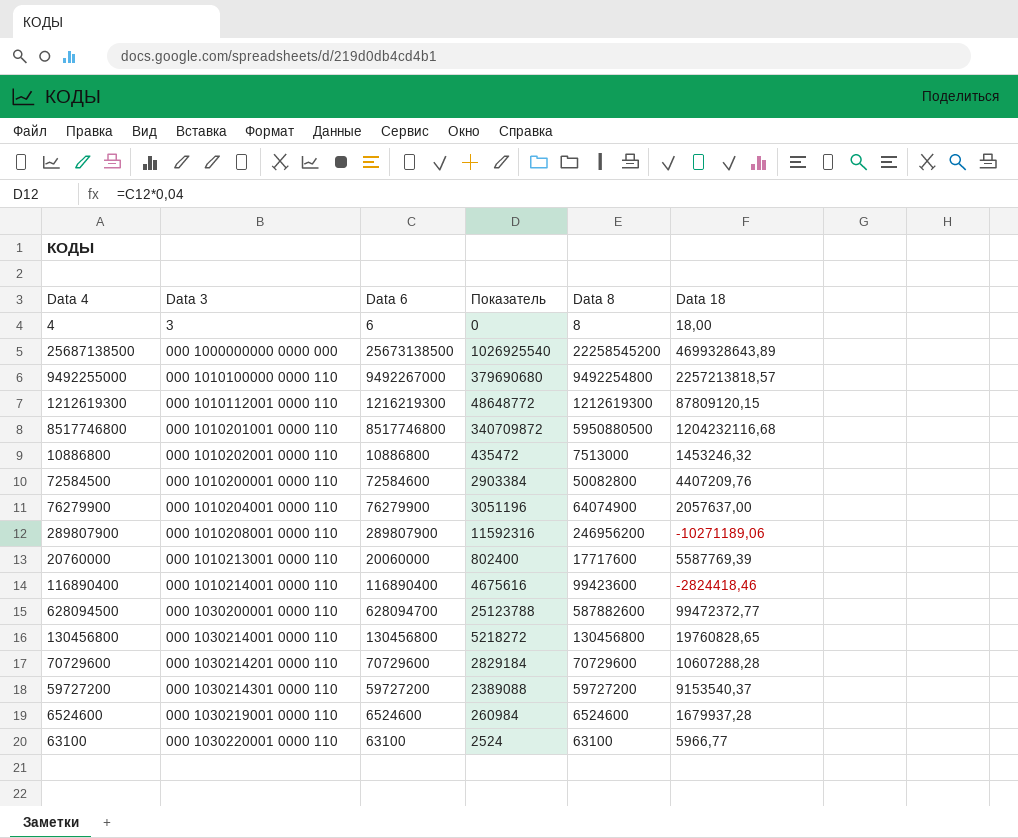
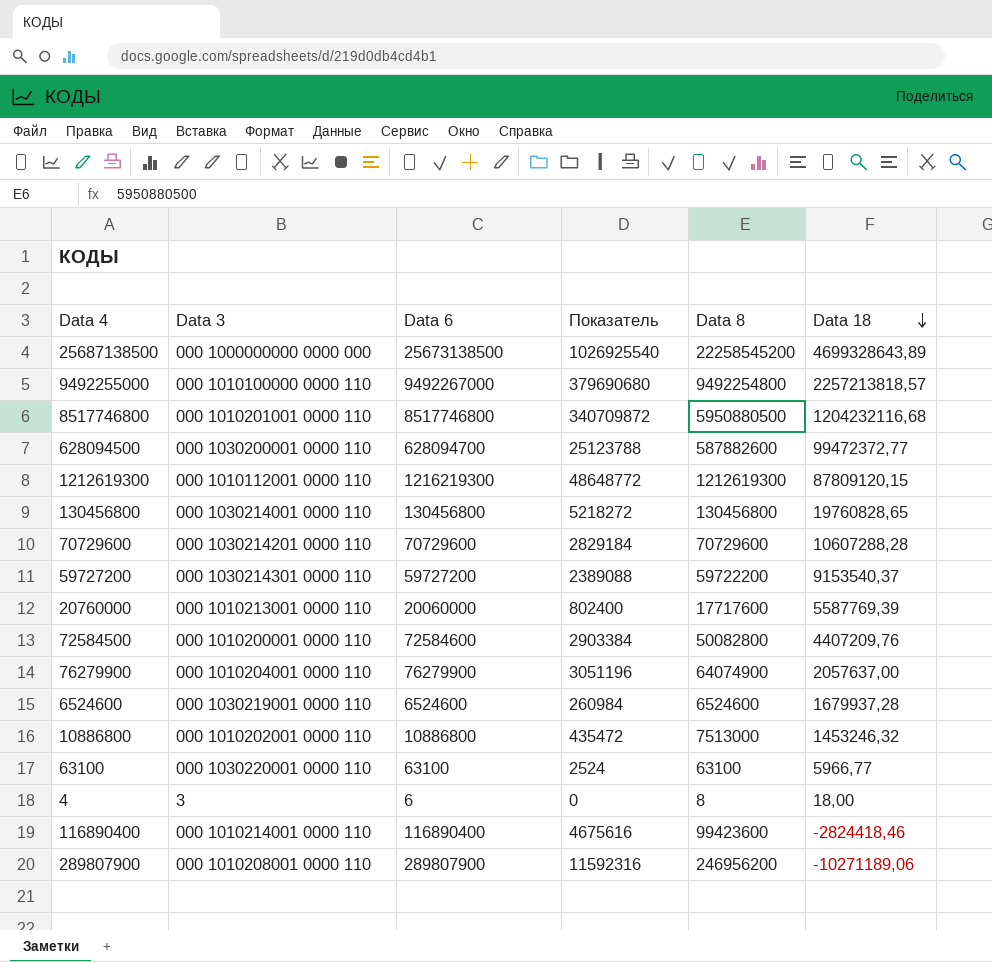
row order: none -> Data 18 descending
59727200 | Data 8: 59727200 -> 59722200

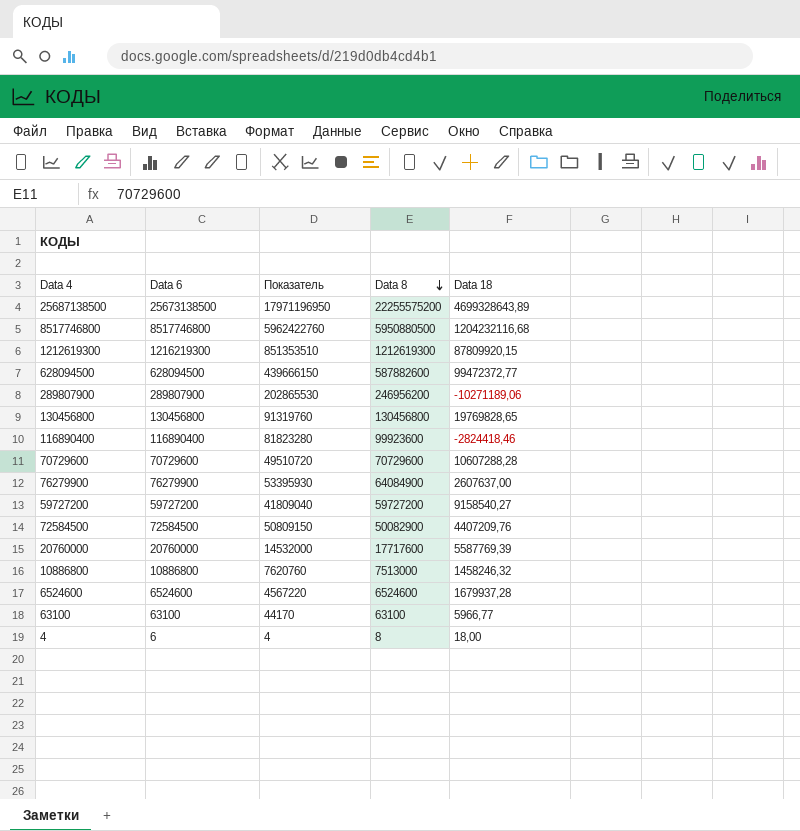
row order: Data 18 descending -> Data 8 descending
column Data 3 | position: 2 -> none
column Показатель | formula: [Data 6] * 0,04 -> [Data 6] * 0,7
row 9492255000: 000 1010100000 0000 110 | 9492267000 | 379690680 | 9492254800 | 2257213818,57 -> none
25687138500 | Data 8: 22258545200 -> 22255575200
1212619300 | Data 18: 87809120,15 -> 87809920,15
628094500 | Data 6: 628094700 -> 628094500
130456800 | Data 18: 19760828,65 -> 19769828,65
116890400 | Data 8: 99423600 -> 99923600
76279900 | Data 8: 64074900 -> 64084900
76279900 | Data 18: 2057637,00 -> 2607637,00
59727200 | Data 8: 59722200 -> 59727200
59727200 | Data 18: 9153540,37 -> 9158540,27
72584500 | Data 6: 72584600 -> 72584500
72584500 | Data 8: 50082800 -> 50082900
20760000 | Data 6: 20060000 -> 20760000
10886800 | Data 18: 1453246,32 -> 1458246,32

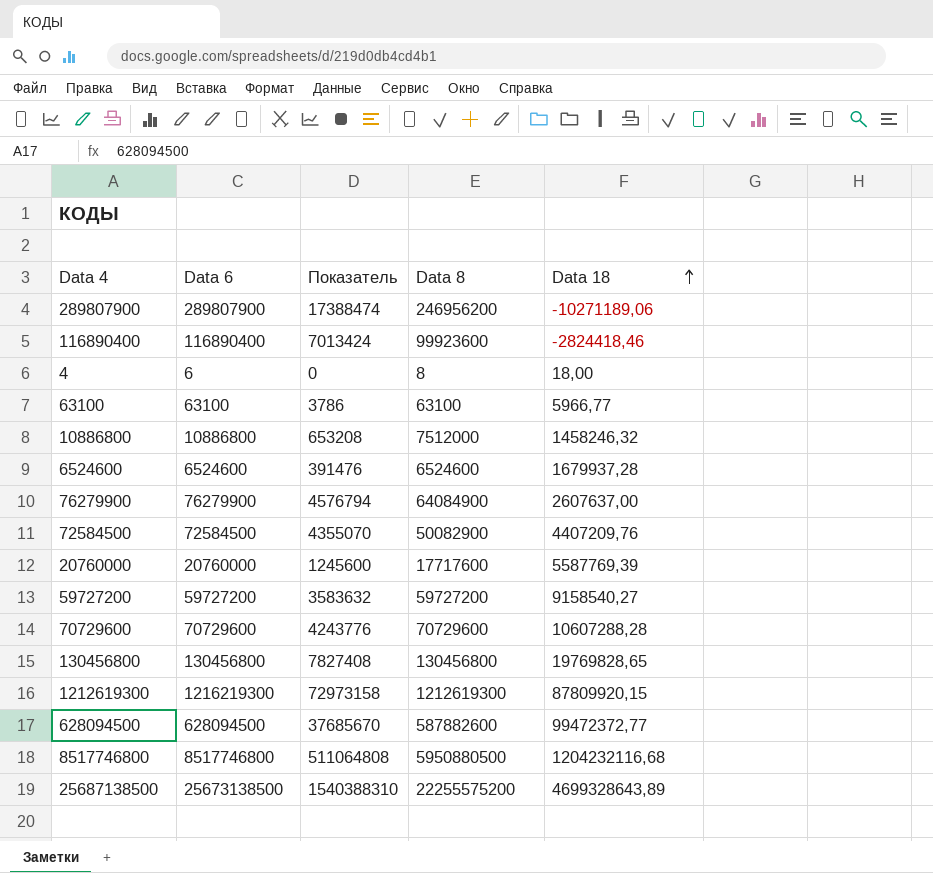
row order: Data 8 descending -> Data 18 ascending
column Показатель | formula: [Data 6] * 0,7 -> [Data 6] * 0,06
10886800 | Data 8: 7513000 -> 7512000

